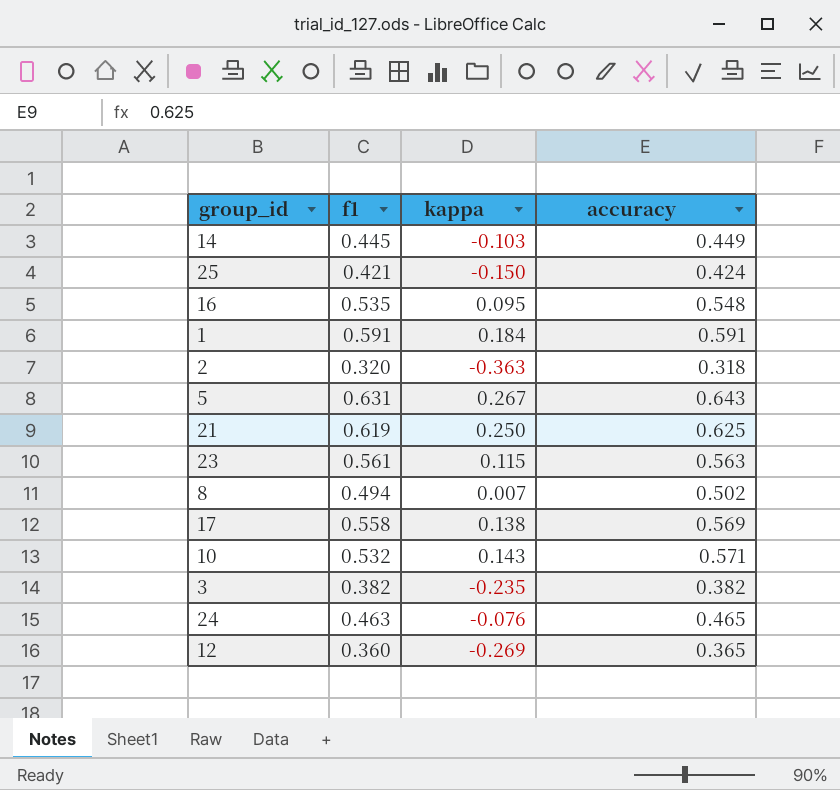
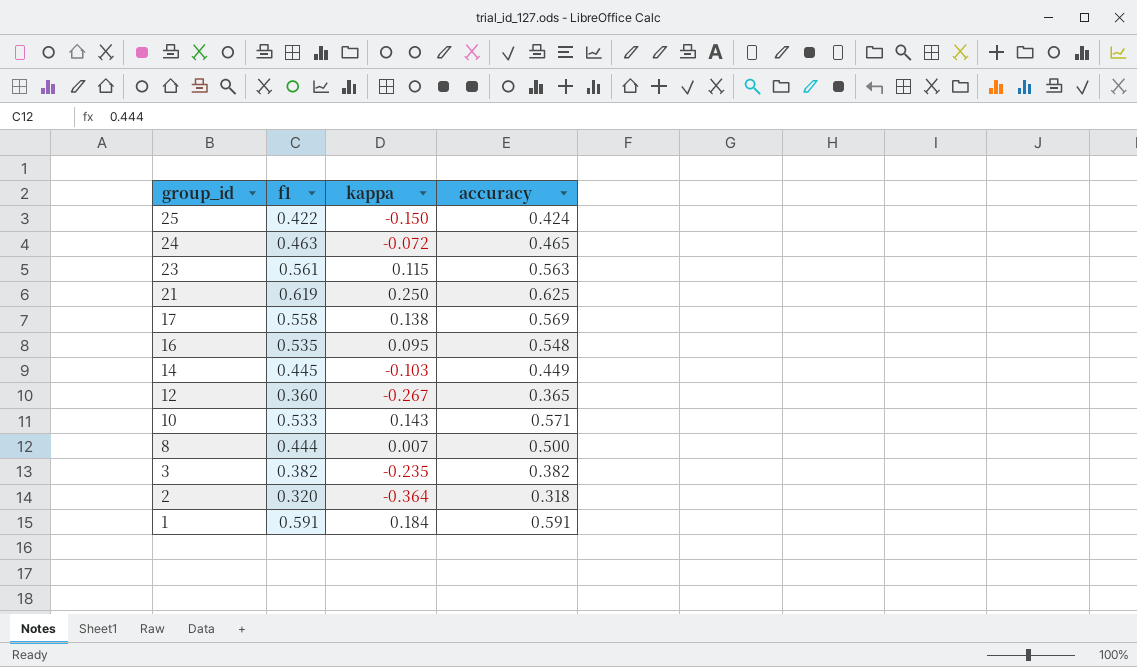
row order: none -> group_id descending
row 5: 0.631 | 0.267 | 0.643 -> none
25 | f1: 0.421 -> 0.422
24 | kappa: -0.076 -> -0.072
12 | kappa: -0.269 -> -0.267
10 | f1: 0.532 -> 0.533
8 | f1: 0.494 -> 0.444
8 | accuracy: 0.502 -> 0.500
2 | kappa: -0.363 -> -0.364

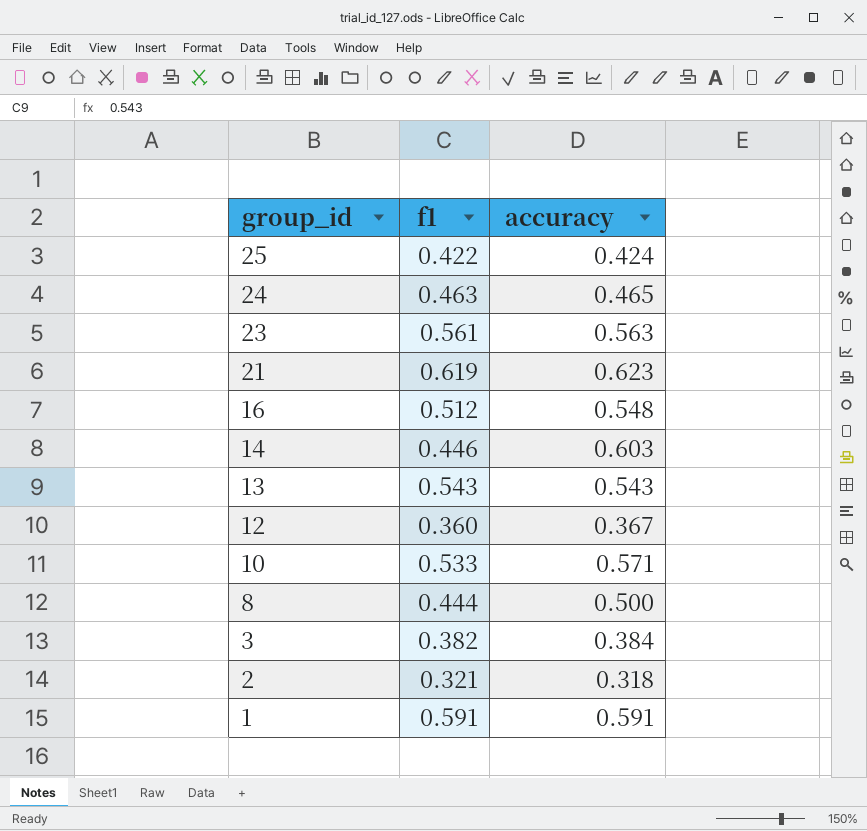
column kappa | position: 3 -> none
row 17: 0.558 | 0.138 | 0.569 -> none
21 | accuracy: 0.625 -> 0.623
16 | f1: 0.535 -> 0.512
14 | f1: 0.445 -> 0.446
14 | accuracy: 0.449 -> 0.603
row 13: none -> 0.543 | 0.543
12 | accuracy: 0.365 -> 0.367
3 | accuracy: 0.382 -> 0.384
2 | f1: 0.320 -> 0.321

